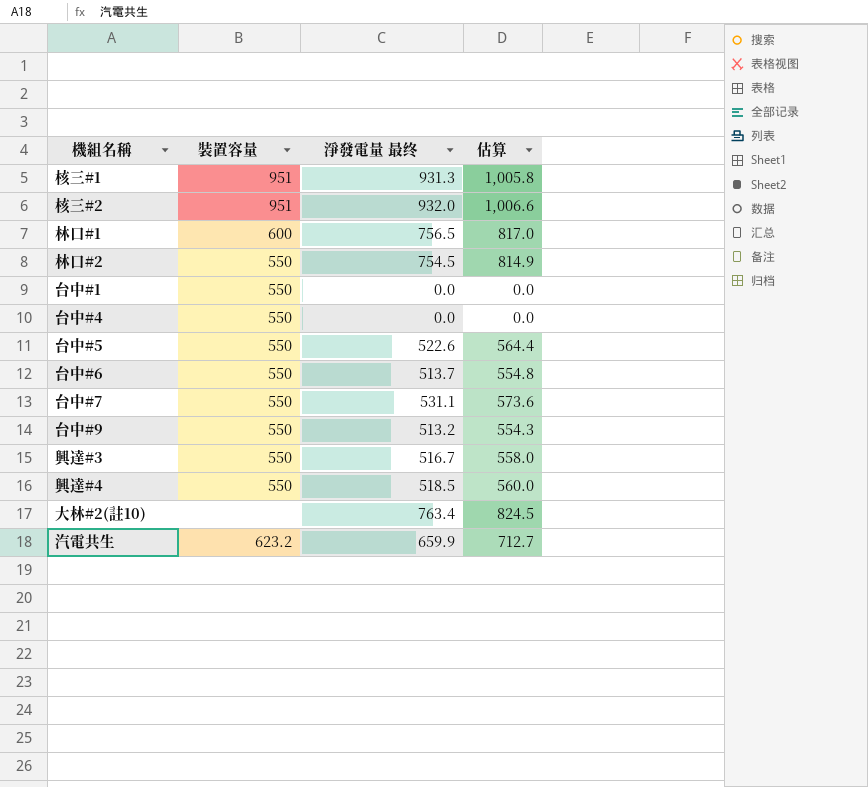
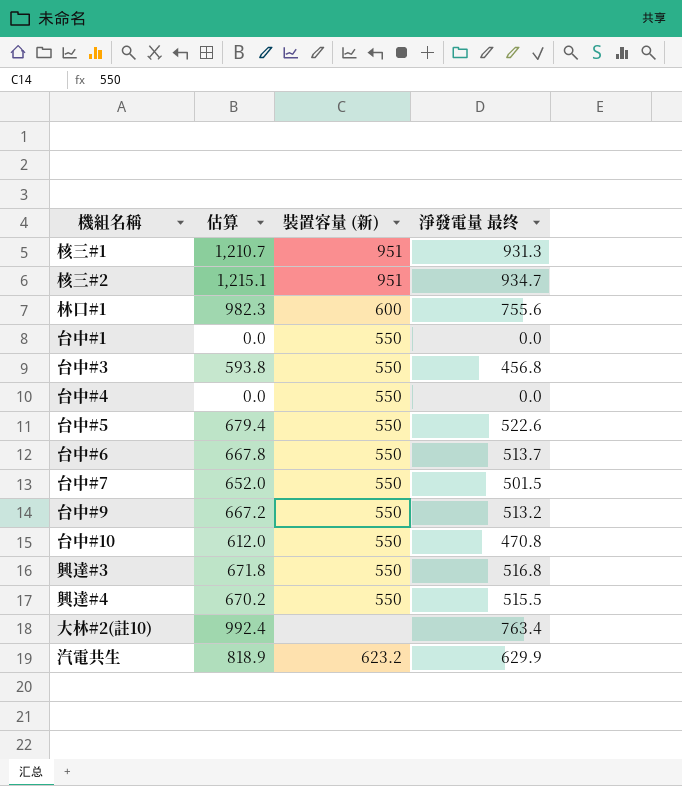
column 估算 | formula: [淨發電量 最终] * 1.08 -> [淨發電量 最终] * 1.3
column 估算 | position: 4 -> 2
column name: 裝置容量 -> 裝置容量 (新)
row 林口#2: 550 | 754.5 | 814.9 -> none
核三#2 | 淨發電量 最终: 932.0 -> 934.7
林口#1 | 淨發電量 最终: 756.5 -> 755.6
row 台中#3: none -> 593.8 | 550 | 456.8
台中#7 | 淨發電量 最终: 531.1 -> 501.5
row 台中#10: none -> 612.0 | 550 | 470.8
興達#3 | 淨發電量 最终: 516.7 -> 516.8
興達#4 | 淨發電量 最终: 518.5 -> 515.5
汽電共生 | 淨發電量 最终: 659.9 -> 629.9

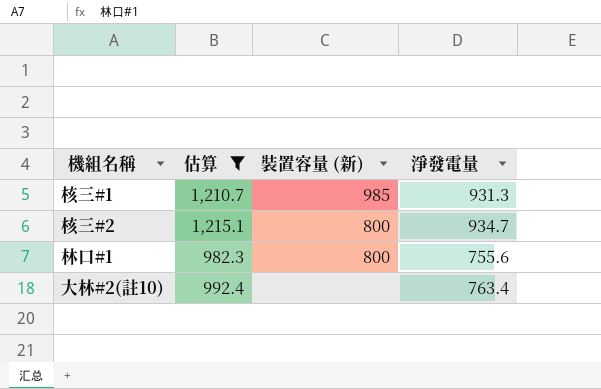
filter: none -> 估算 >= 982.3
column name: 淨發電量 最终 -> 淨發電量
核三#1 | 裝置容量 (新): 951 -> 985
核三#2 | 裝置容量 (新): 951 -> 800
林口#1 | 裝置容量 (新): 600 -> 800

